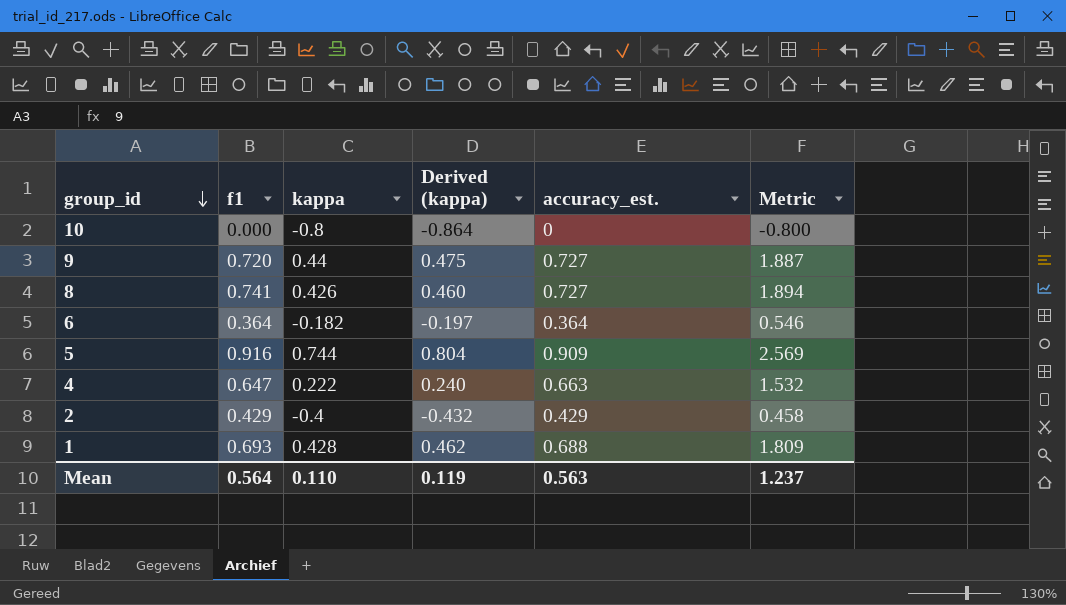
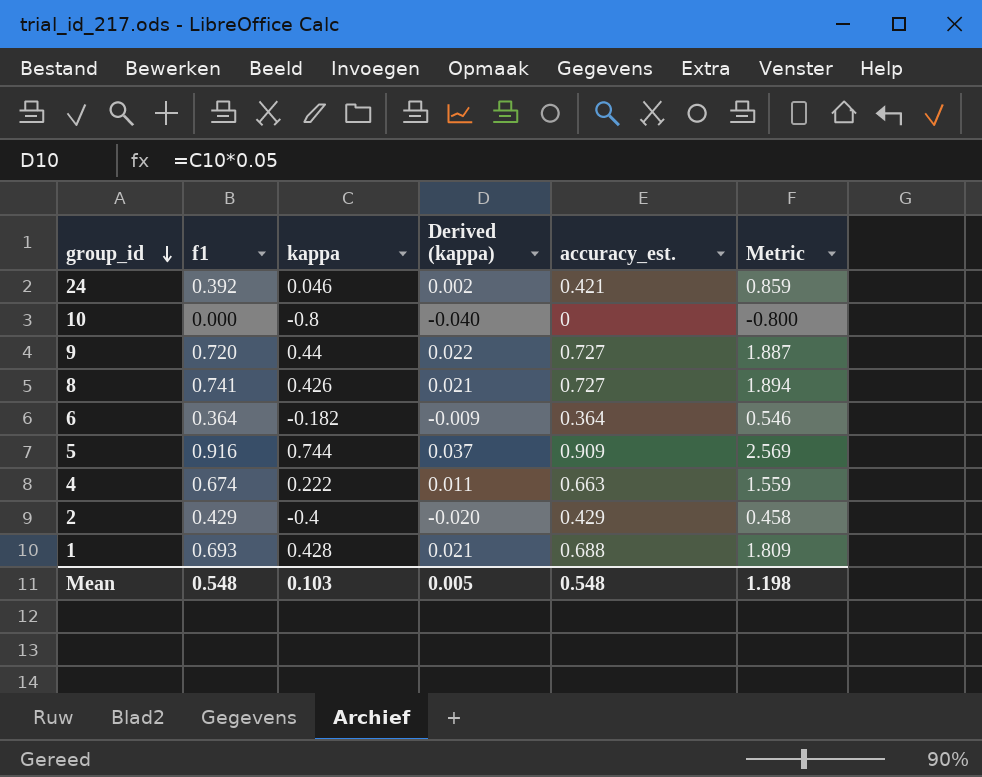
column Derived (kappa) | formula: [kappa] * 1.08 -> [kappa] * 0.05
row 24: none -> 0.392 | 0.046 | 0.002 | 0.421 | 0.859
4 | f1: 0.647 -> 0.674
4 | Metric: 1.532 -> 1.559
Mean | f1: 0.564 -> 0.548
Mean | kappa: 0.110 -> 0.103
Mean | Derived (kappa): 0.119 -> 0.005
Mean | accuracy_est.: 0.563 -> 0.548
Mean | Metric: 1.237 -> 1.198

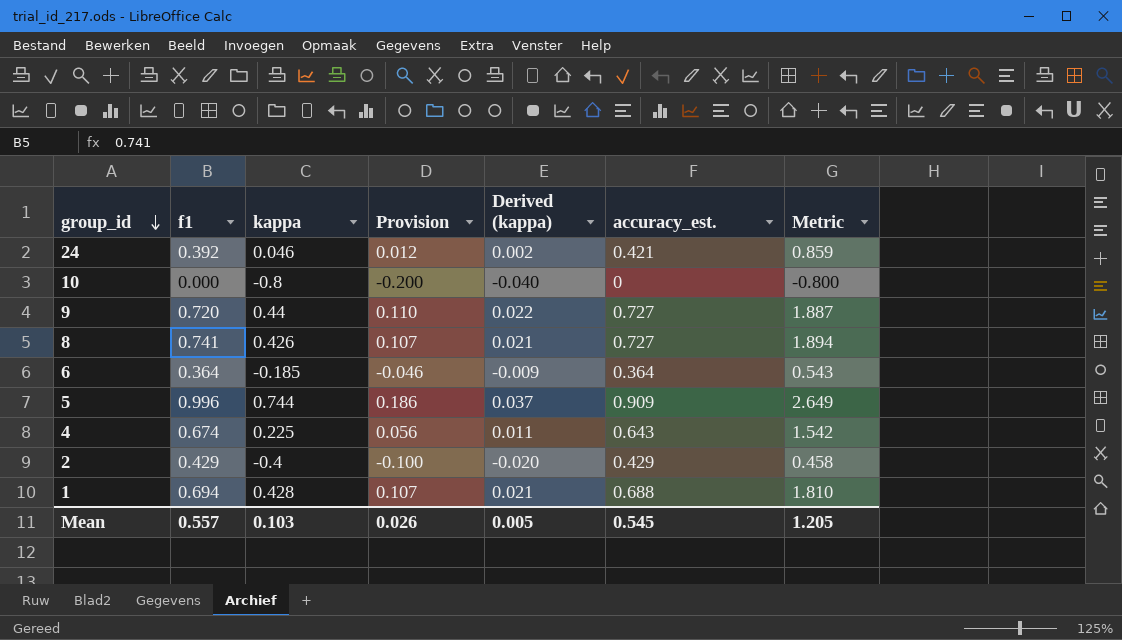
column Provision | formula: none -> [kappa] * 0.25
6 | kappa: -0.182 -> -0.185
6 | Metric: 0.546 -> 0.543
5 | f1: 0.916 -> 0.996
5 | Metric: 2.569 -> 2.649
4 | kappa: 0.222 -> 0.225
4 | accuracy_est.: 0.663 -> 0.643
4 | Metric: 1.559 -> 1.542
1 | f1: 0.693 -> 0.694
1 | Metric: 1.809 -> 1.810
Mean | f1: 0.548 -> 0.557
Mean | accuracy_est.: 0.548 -> 0.545
Mean | Metric: 1.198 -> 1.205

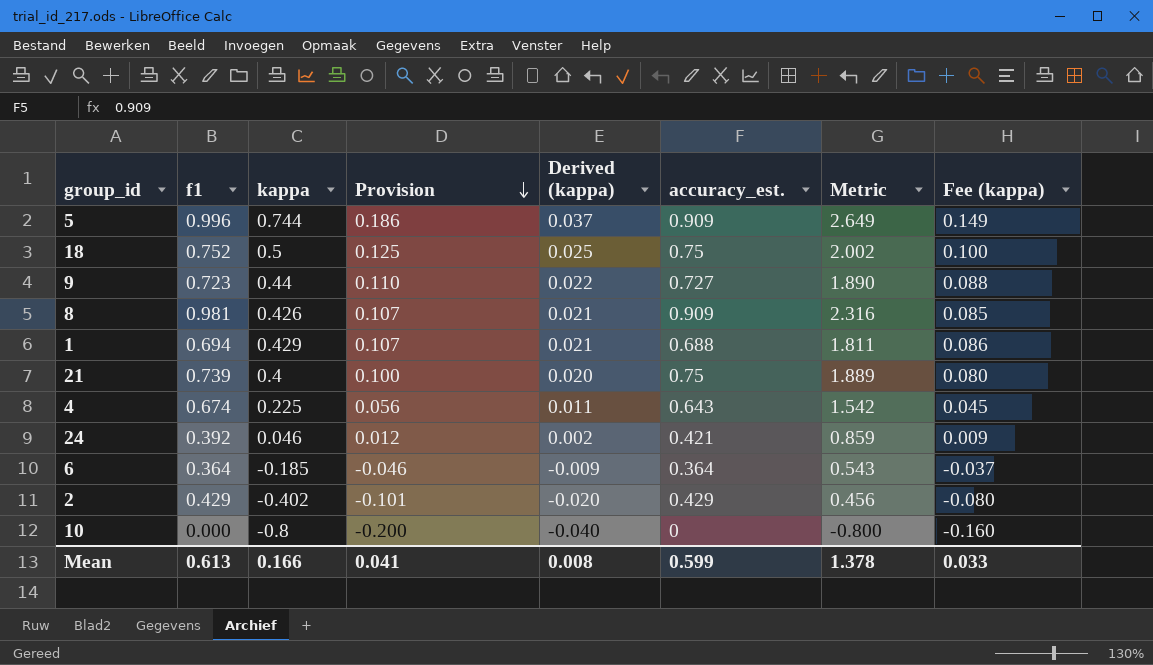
row order: group_id descending -> Provision descending
column Fee (kappa) | formula: none -> [kappa] * 0.2
row 18: none -> 0.752 | 0.5 | 0.125 | 0.025 | 0.75 | 2.002 | 0.100
9 | f1: 0.720 -> 0.723
9 | Metric: 1.887 -> 1.890
8 | f1: 0.741 -> 0.981
8 | accuracy_est.: 0.727 -> 0.909
8 | Metric: 1.894 -> 2.316
1 | kappa: 0.428 -> 0.429
1 | Metric: 1.810 -> 1.811
row 21: none -> 0.739 | 0.4 | 0.100 | 0.020 | 0.75 | 1.889 | 0.080
2 | kappa: -0.4 -> -0.402
2 | Provision: -0.100 -> -0.101
2 | Metric: 0.458 -> 0.456
Mean | f1: 0.557 -> 0.613
Mean | kappa: 0.103 -> 0.166
Mean | Provision: 0.026 -> 0.041
Mean | Derived (kappa): 0.005 -> 0.008
Mean | accuracy_est.: 0.545 -> 0.599
Mean | Metric: 1.205 -> 1.378

